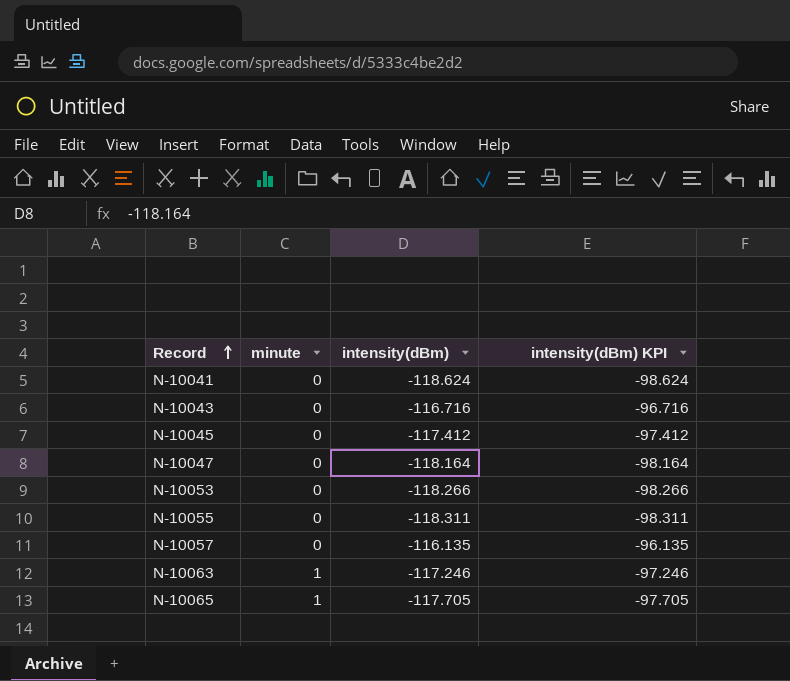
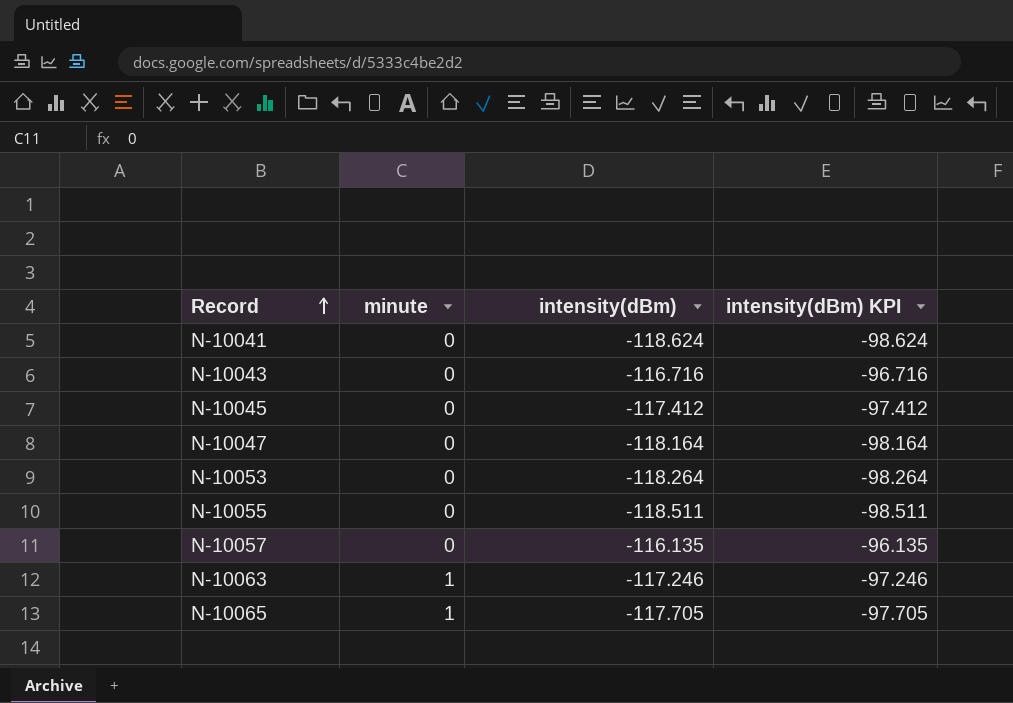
N-10053 | intensity(dBm): -118.266 -> -118.264
N-10053 | intensity(dBm) KPI: -98.266 -> -98.264
N-10055 | intensity(dBm): -118.311 -> -118.511
N-10055 | intensity(dBm) KPI: -98.311 -> -98.511

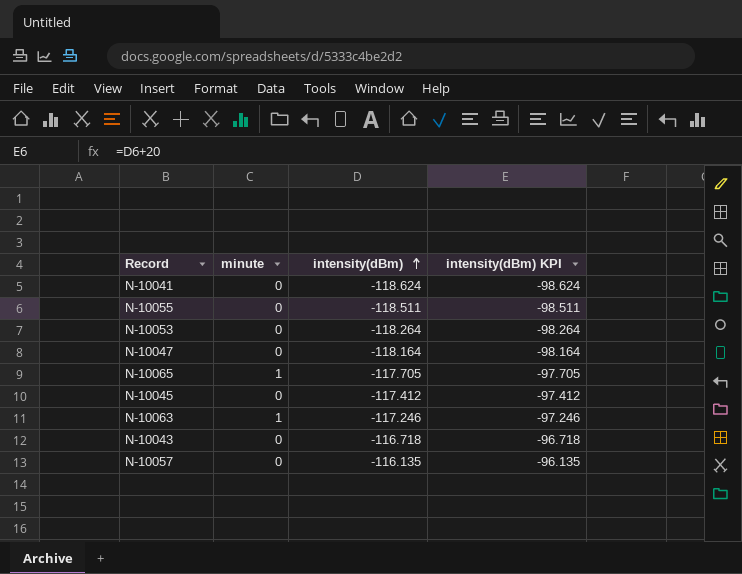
row order: Record ascending -> intensity(dBm) ascending
N-10043 | intensity(dBm): -116.716 -> -116.718
N-10043 | intensity(dBm) KPI: -96.716 -> -96.718

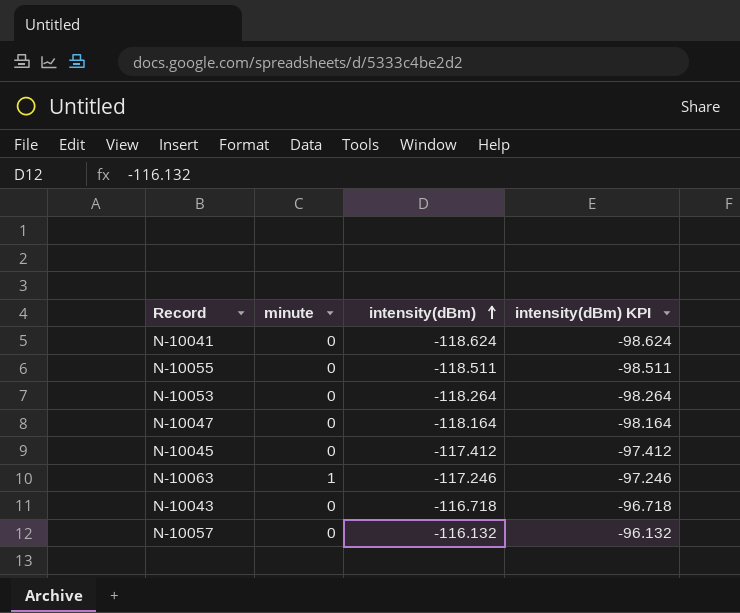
row N-10065: 1 | -117.705 | -97.705 -> none
N-10057 | intensity(dBm): -116.135 -> -116.132
N-10057 | intensity(dBm) KPI: -96.135 -> -96.132

